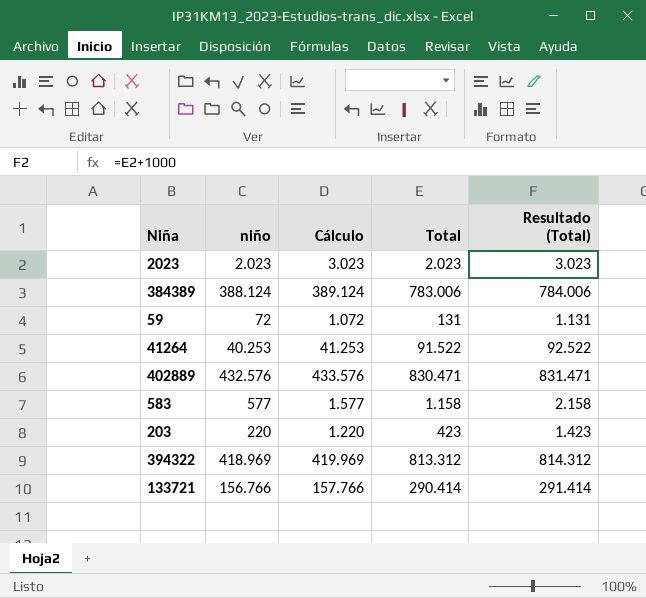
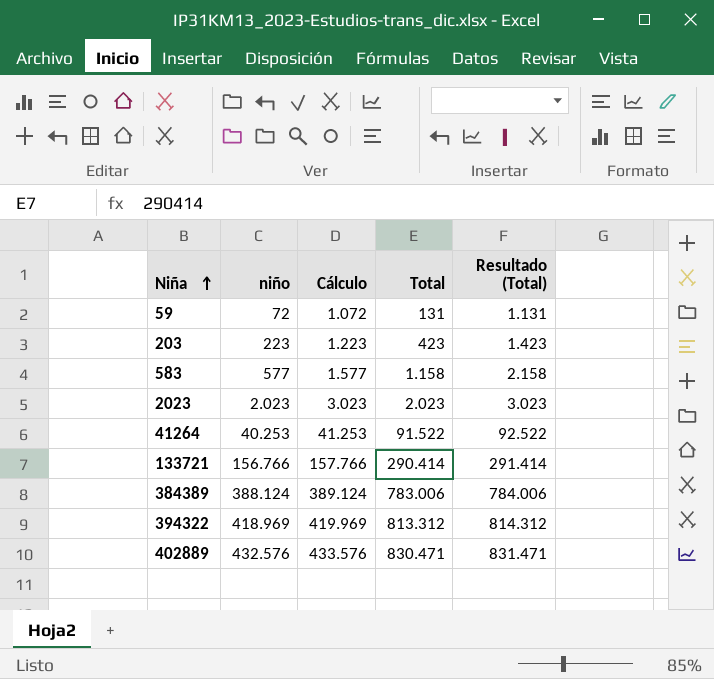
row order: none -> Niña ascending
203 | niño: 220 -> 223
203 | Cálculo: 1.220 -> 1.223

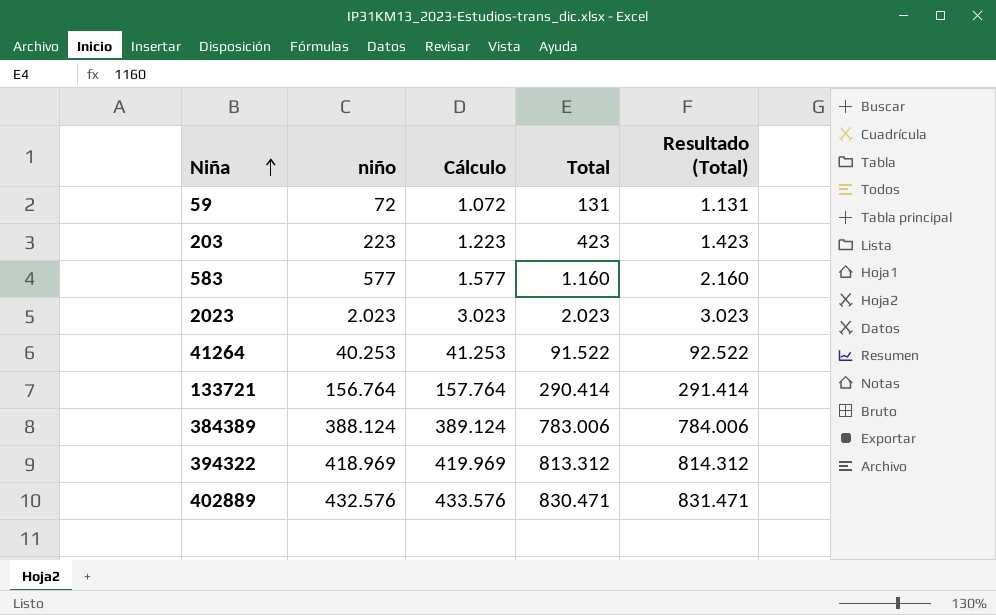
583 | Total: 1.158 -> 1.160
583 | Resultado (Total): 2.158 -> 2.160
133721 | niño: 156.766 -> 156.764
133721 | Cálculo: 157.766 -> 157.764

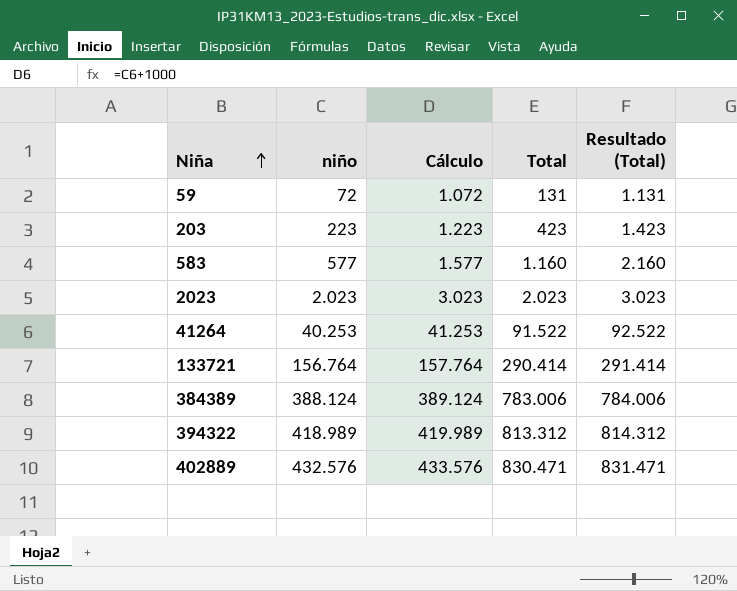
394322 | niño: 418.969 -> 418.989
394322 | Cálculo: 419.969 -> 419.989

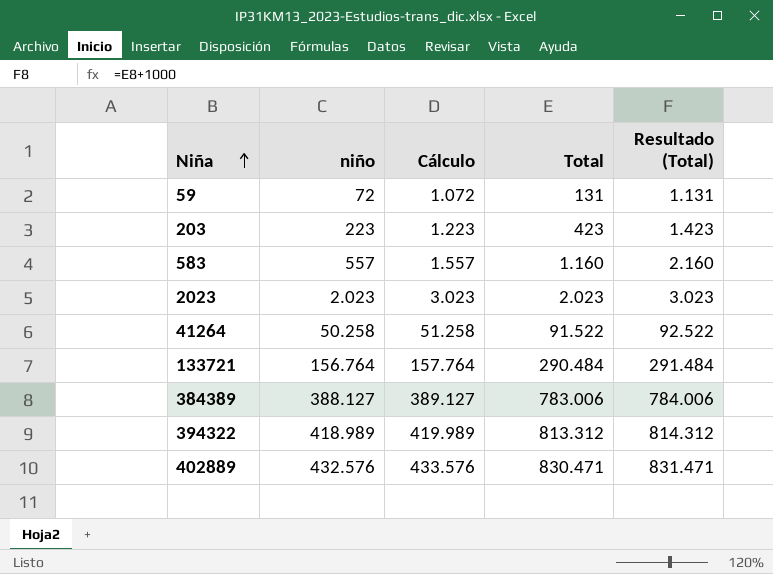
583 | niño: 577 -> 557
583 | Cálculo: 1.577 -> 1.557
41264 | niño: 40.253 -> 50.258
41264 | Cálculo: 41.253 -> 51.258
133721 | Total: 290.414 -> 290.484
133721 | Resultado (Total): 291.414 -> 291.484
384389 | niño: 388.124 -> 388.127
384389 | Cálculo: 389.124 -> 389.127

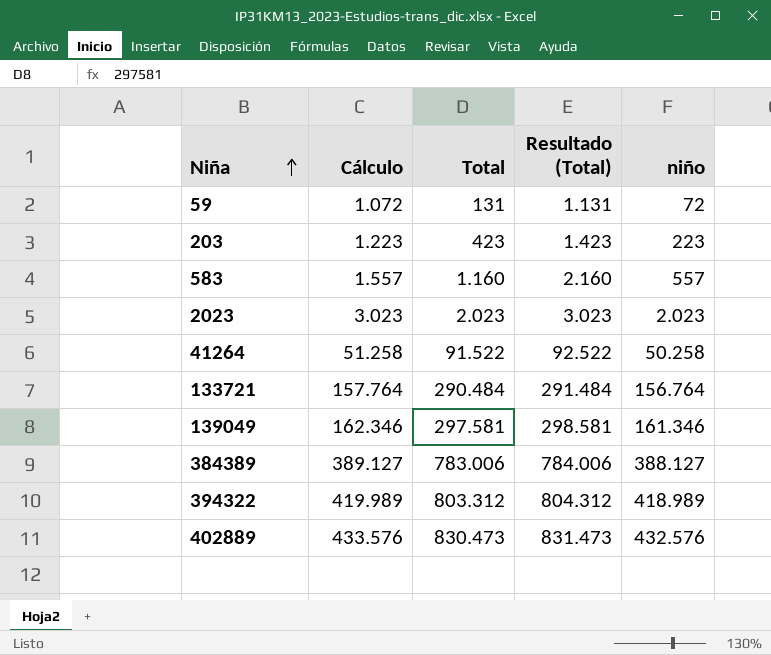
column niño | position: 2 -> 5
row 139049: none -> 162.346 | 297.581 | 298.581 | 161.346
394322 | Total: 813.312 -> 803.312
394322 | Resultado (Total): 814.312 -> 804.312
402889 | Total: 830.471 -> 830.473
402889 | Resultado (Total): 831.471 -> 831.473

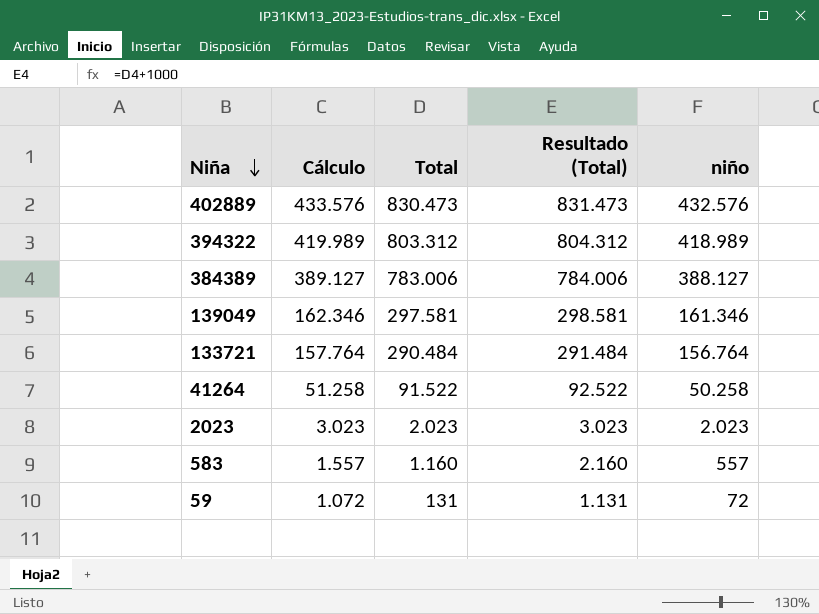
row order: Niña ascending -> Niña descending
row 203: 1.223 | 423 | 1.423 | 223 -> none

